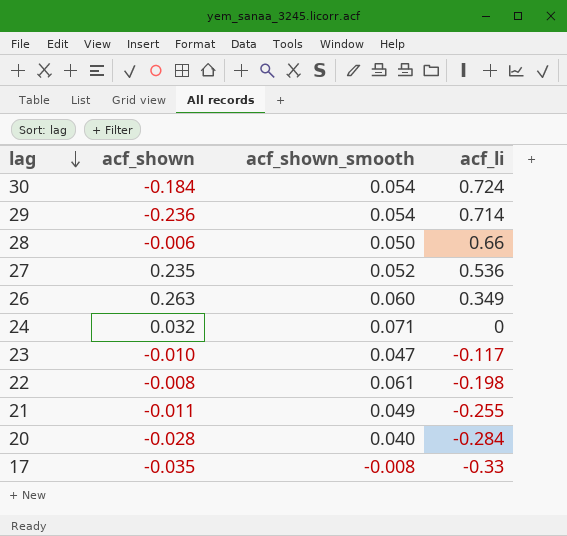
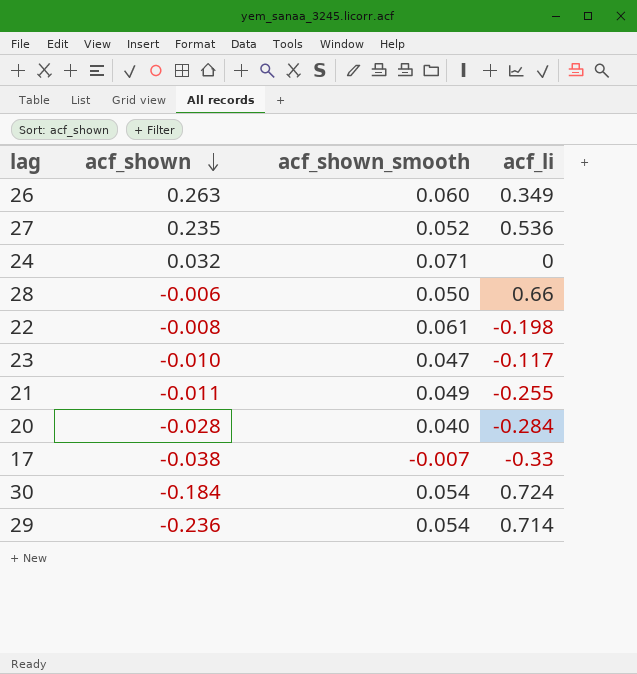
row order: lag descending -> acf_shown descending
17 | acf_shown: -0.035 -> -0.038
17 | acf_shown_smooth: -0.008 -> -0.007

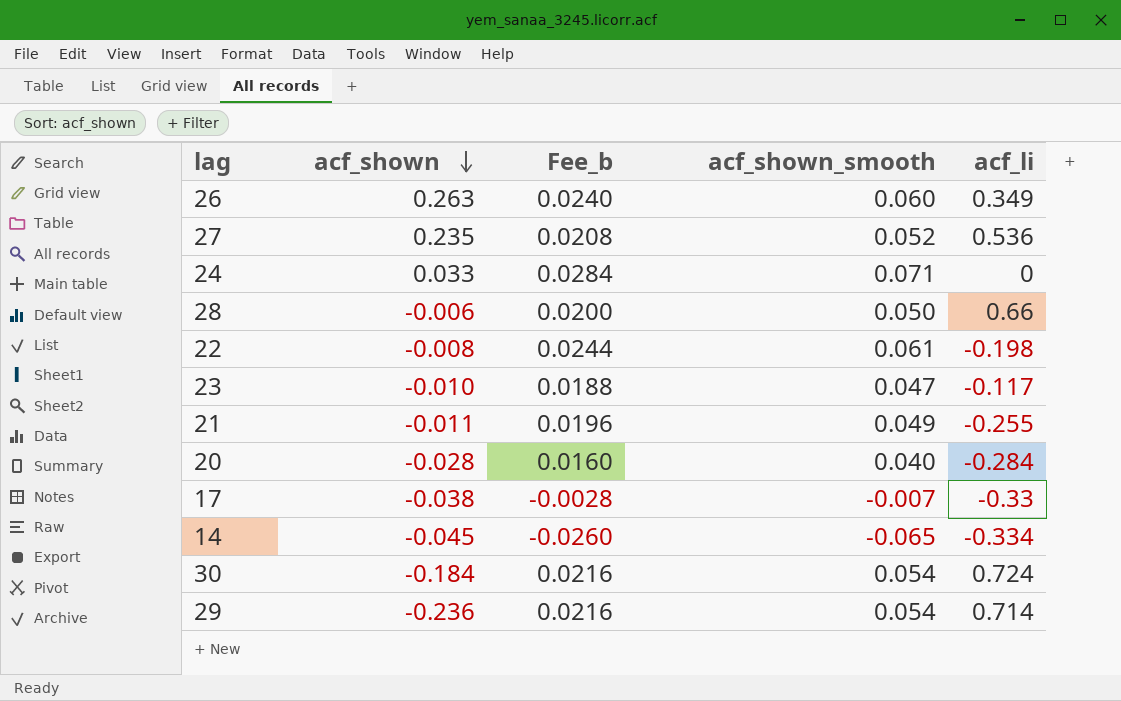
column Fee_b | formula: none -> [acf_shown_smooth] * 0.4
24 | acf_shown: 0.032 -> 0.033
row 14: none -> -0.045 | -0.0260 | -0.065 | -0.334

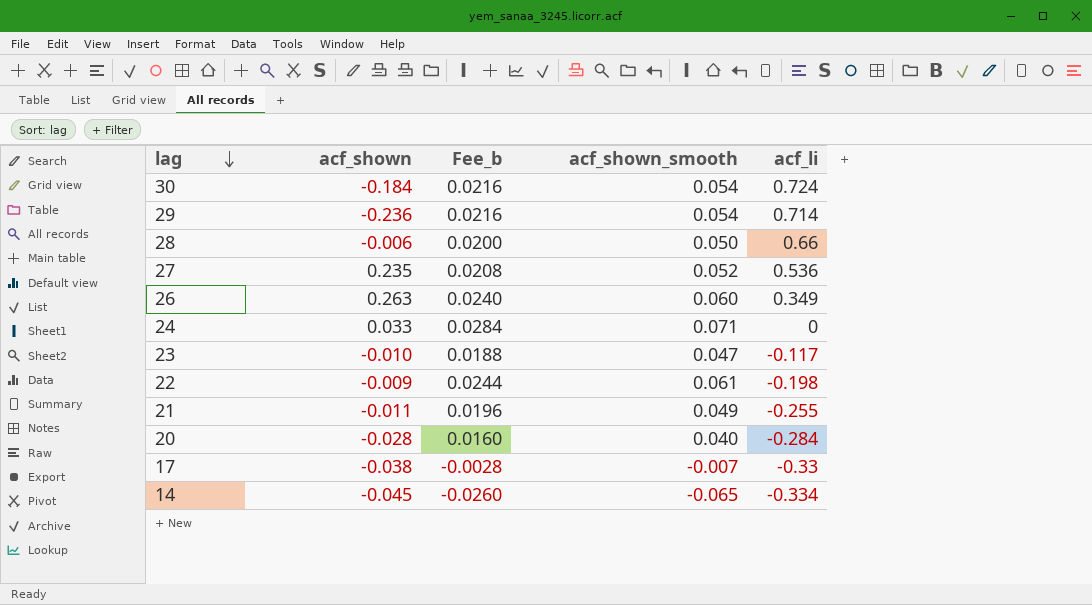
row order: acf_shown descending -> lag descending
22 | acf_shown: -0.008 -> -0.009

